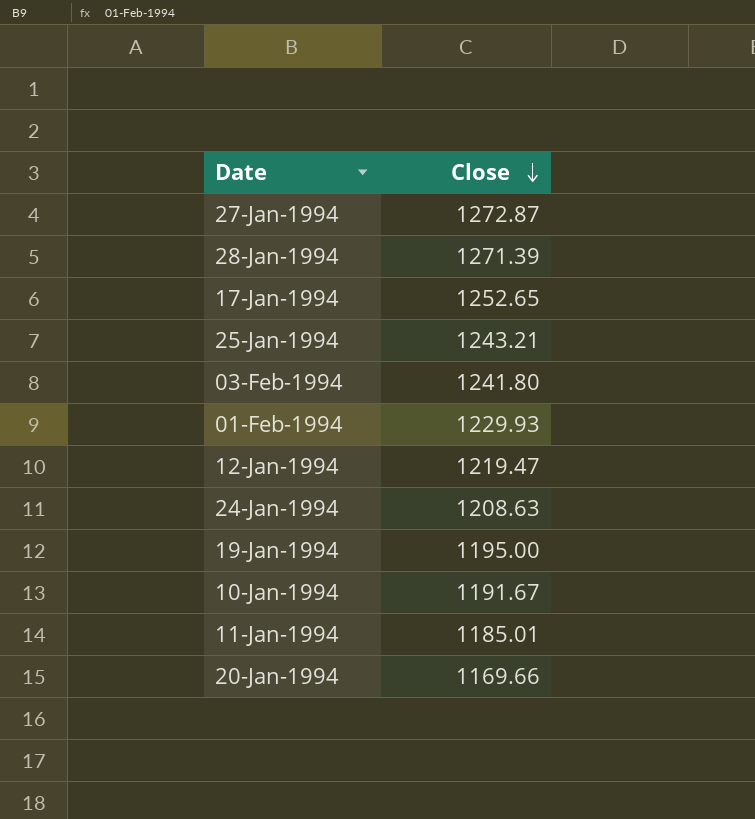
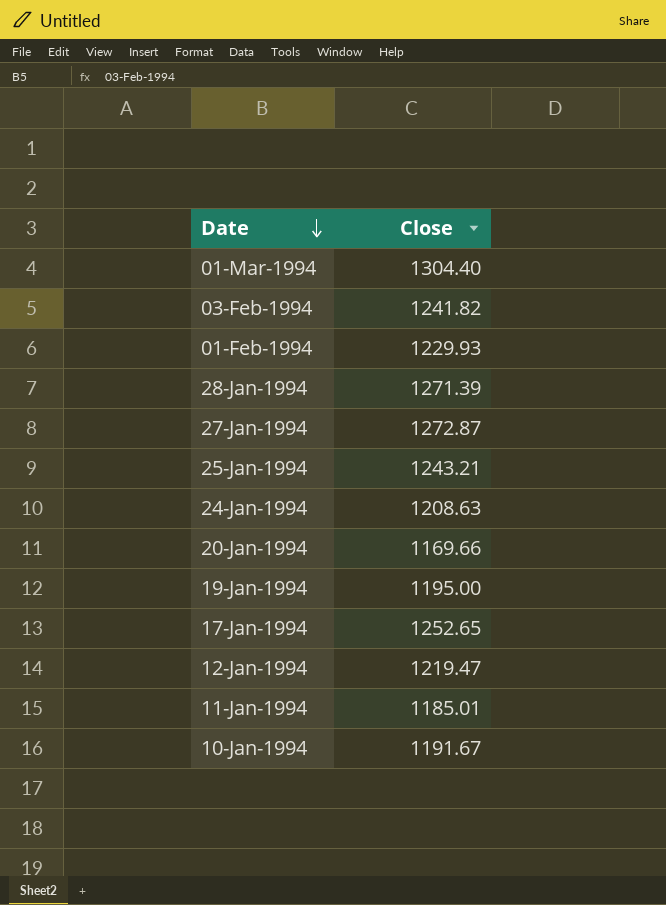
row order: Close descending -> Date descending
row 01-Mar-1994: none -> 1304.40
03-Feb-1994 | Close: 1241.80 -> 1241.82

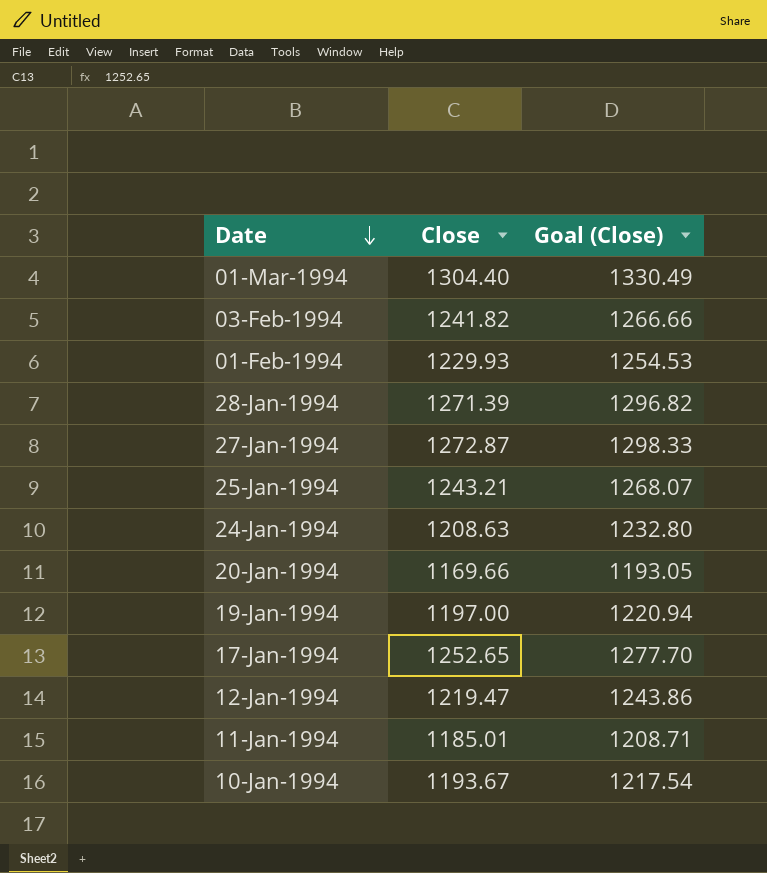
column Goal (Close) | formula: none -> [Close] * 1.02
19-Jan-1994 | Close: 1195.00 -> 1197.00
10-Jan-1994 | Close: 1191.67 -> 1193.67

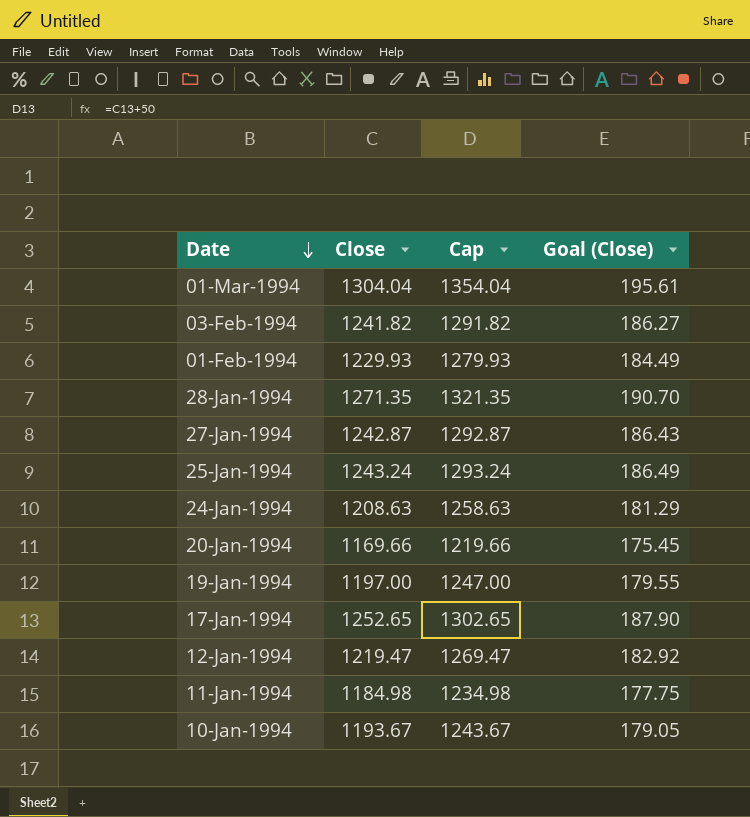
column Cap | formula: none -> [Close] + 50
column Goal (Close) | formula: [Close] * 1.02 -> [Close] * 0.15
01-Mar-1994 | Close: 1304.40 -> 1304.04
28-Jan-1994 | Close: 1271.39 -> 1271.35
27-Jan-1994 | Close: 1272.87 -> 1242.87
25-Jan-1994 | Close: 1243.21 -> 1243.24
11-Jan-1994 | Close: 1185.01 -> 1184.98

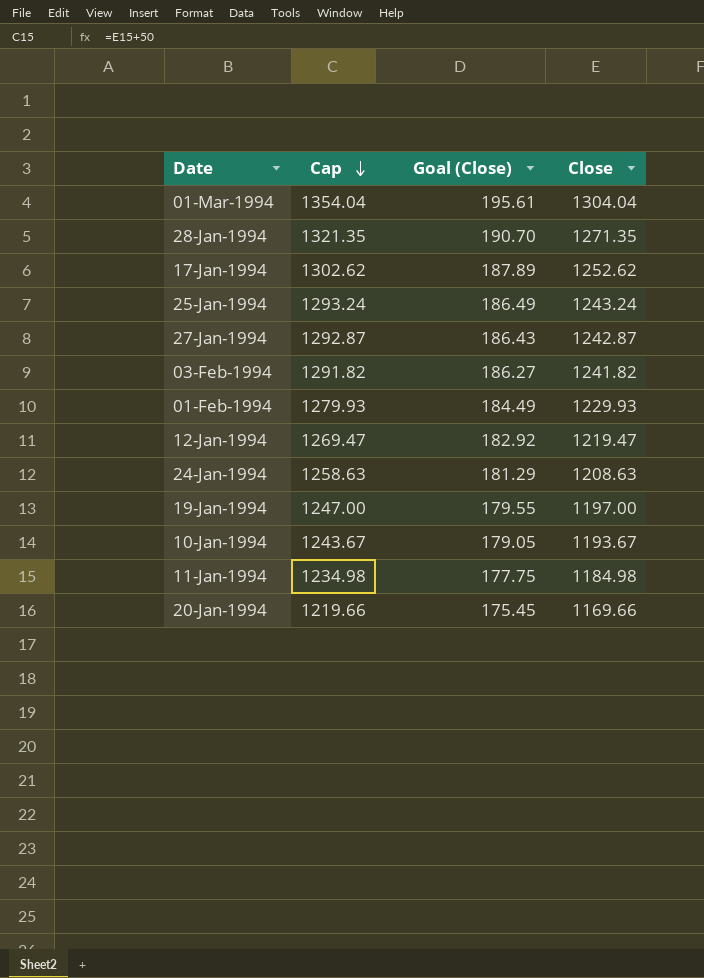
row order: Date descending -> Cap descending
column Close | position: 2 -> 4
17-Jan-1994 | Cap: 1302.65 -> 1302.62
17-Jan-1994 | Goal (Close): 187.90 -> 187.89
17-Jan-1994 | Close: 1252.65 -> 1252.62

